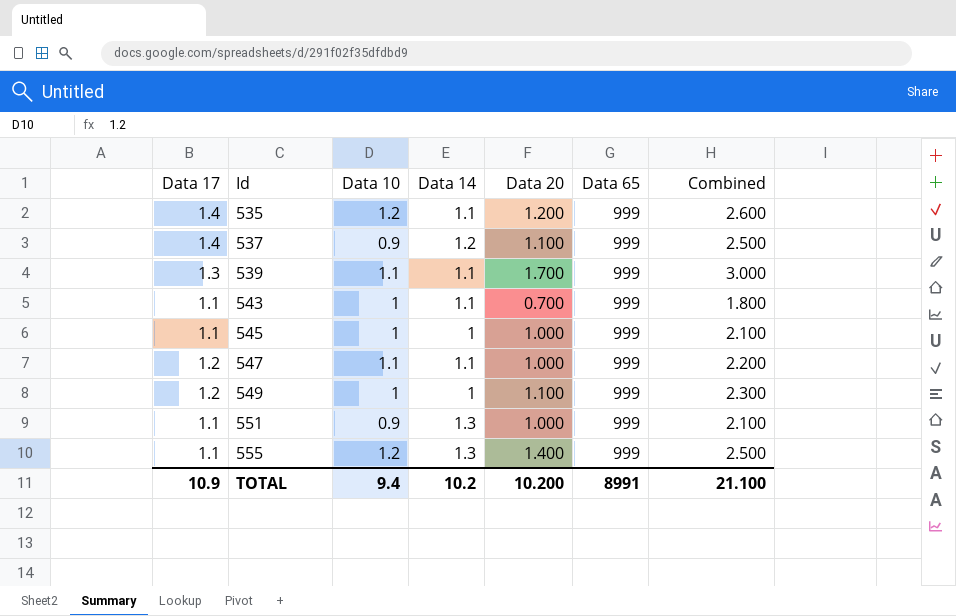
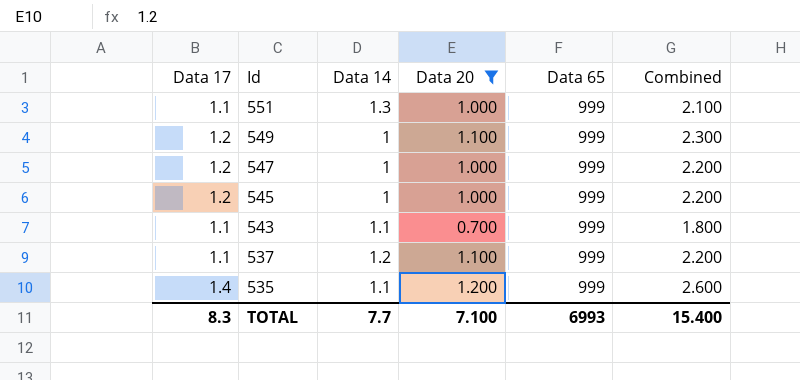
filter: none -> Data 20 <= 1.200
row order: Id ascending -> Id descending
column Data 10 | position: 3 -> none
547 | Data 14: 1.1 -> 1
545 | Data 17: 1.1 -> 1.2
545 | Combined: 2.100 -> 2.200
537 | Data 17: 1.4 -> 1.1
537 | Combined: 2.500 -> 2.200
TOTAL | Data 17: 10.9 -> 8.3
TOTAL | Data 14: 10.2 -> 7.7
TOTAL | Data 20: 10.200 -> 7.100
TOTAL | Data 65: 8991 -> 6993
TOTAL | Combined: 21.100 -> 15.400

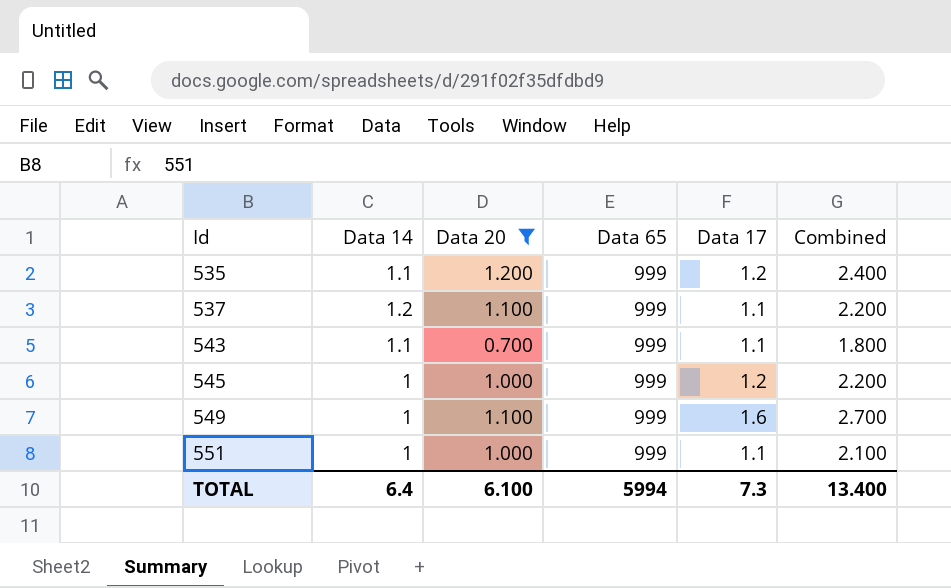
row order: Id descending -> Id ascending
column Data 17 | position: 1 -> 5
row 547: 1.2 | 1 | 1.000 | 999 | 2.200 -> none
535 | Data 17: 1.4 -> 1.2
535 | Combined: 2.600 -> 2.400
549 | Data 17: 1.2 -> 1.6
549 | Combined: 2.300 -> 2.700
551 | Data 14: 1.3 -> 1
TOTAL | Data 14: 7.7 -> 6.4
TOTAL | Data 20: 7.100 -> 6.100
TOTAL | Data 65: 6993 -> 5994
TOTAL | Data 17: 8.3 -> 7.3
TOTAL | Combined: 15.400 -> 13.400

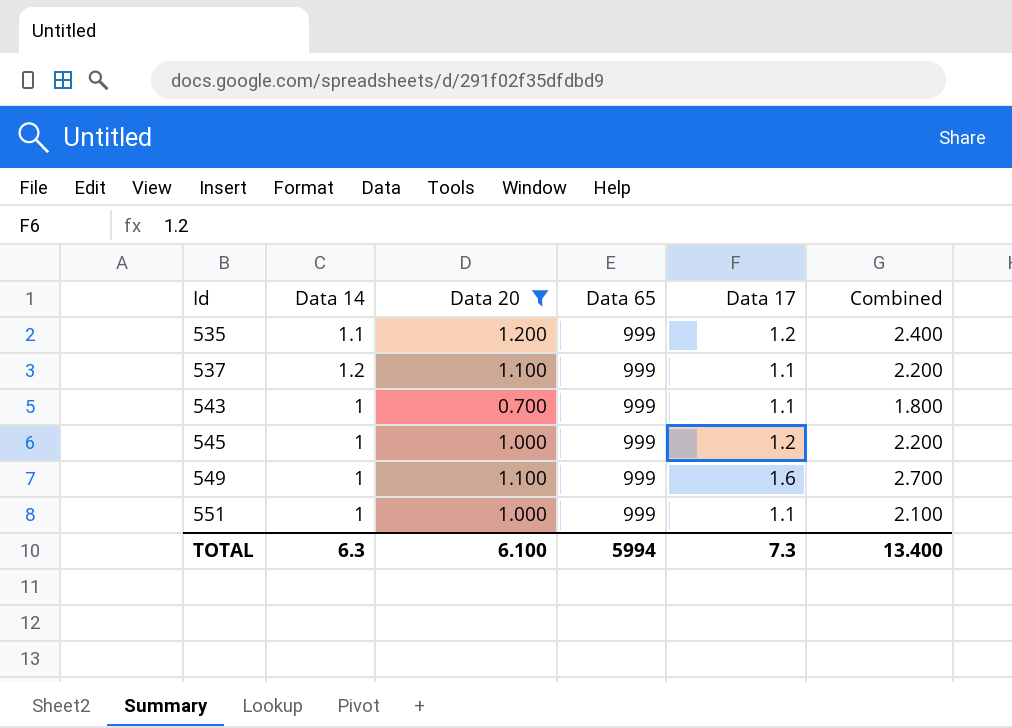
543 | Data 14: 1.1 -> 1
TOTAL | Data 14: 6.4 -> 6.3

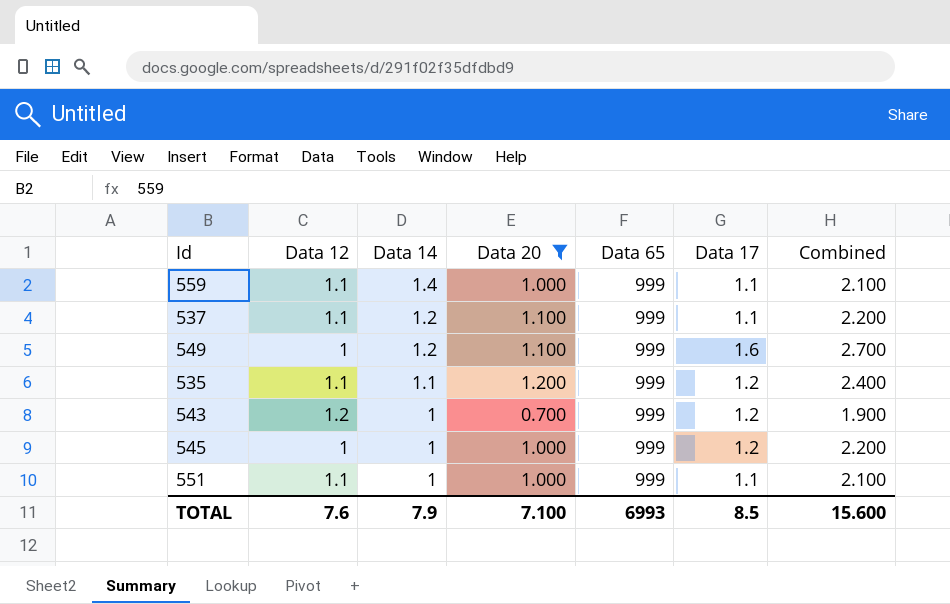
row order: Id ascending -> Data 14 descending
column Data 12 | position: none -> 2
row 559: none -> 1.1 | 1.4 | 1.000 | 999 | 1.1 | 2.100
549 | Data 14: 1 -> 1.2
543 | Data 17: 1.1 -> 1.2
543 | Combined: 1.800 -> 1.900
TOTAL | Data 14: 6.3 -> 7.9
TOTAL | Data 20: 6.100 -> 7.100
TOTAL | Data 65: 5994 -> 6993
TOTAL | Data 17: 7.3 -> 8.5
TOTAL | Combined: 13.400 -> 15.600

